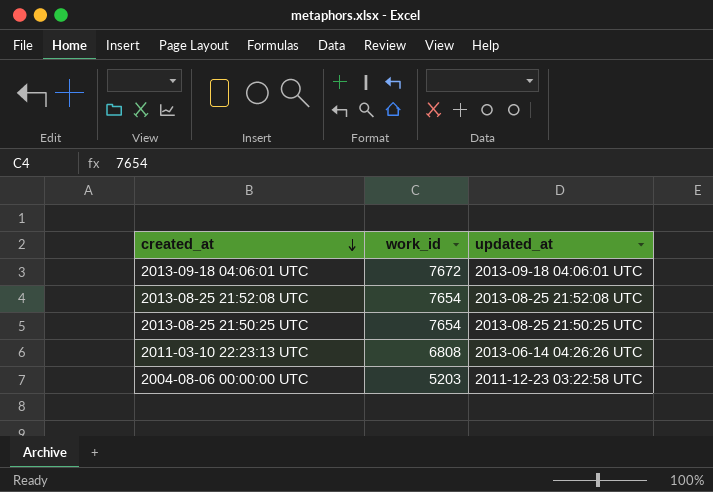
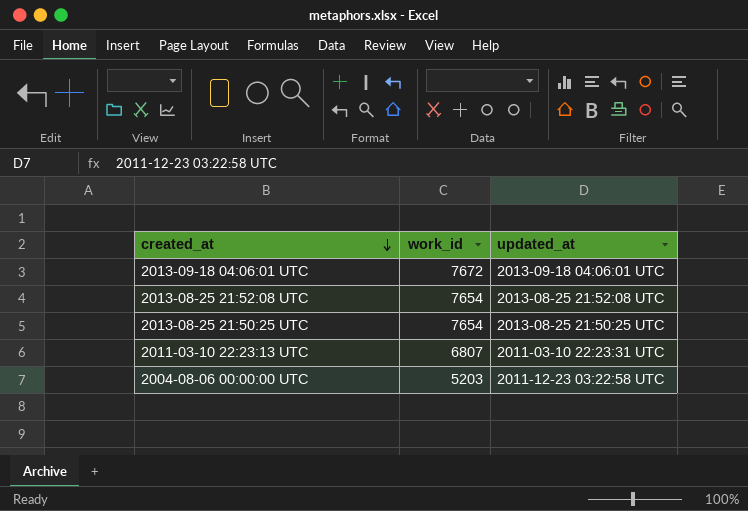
2011-03-10 22:23:13 UTC | work_id: 6808 -> 6807
2011-03-10 22:23:13 UTC | updated_at: 2013-06-14 04:26:26 UTC -> 2011-03-10 22:23:31 UTC

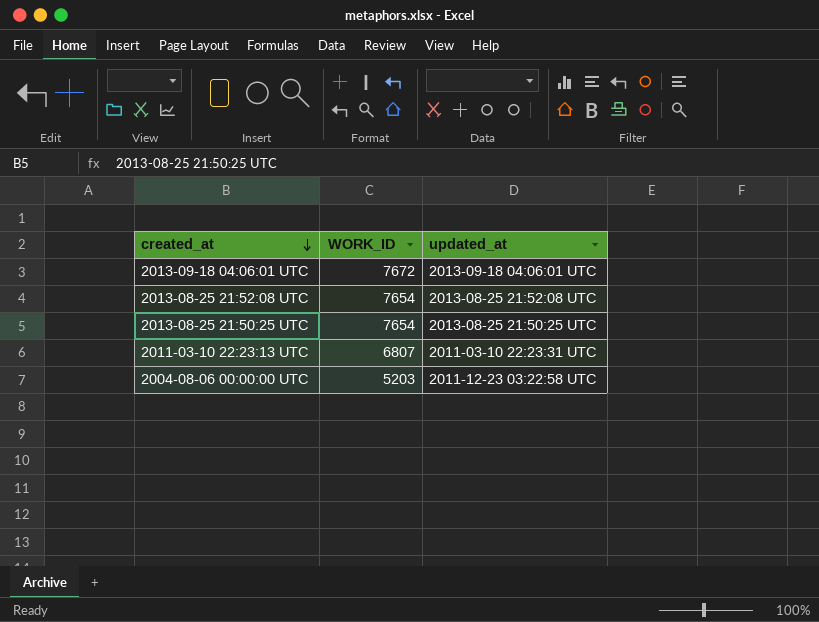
column name: work_id -> WORK_ID

